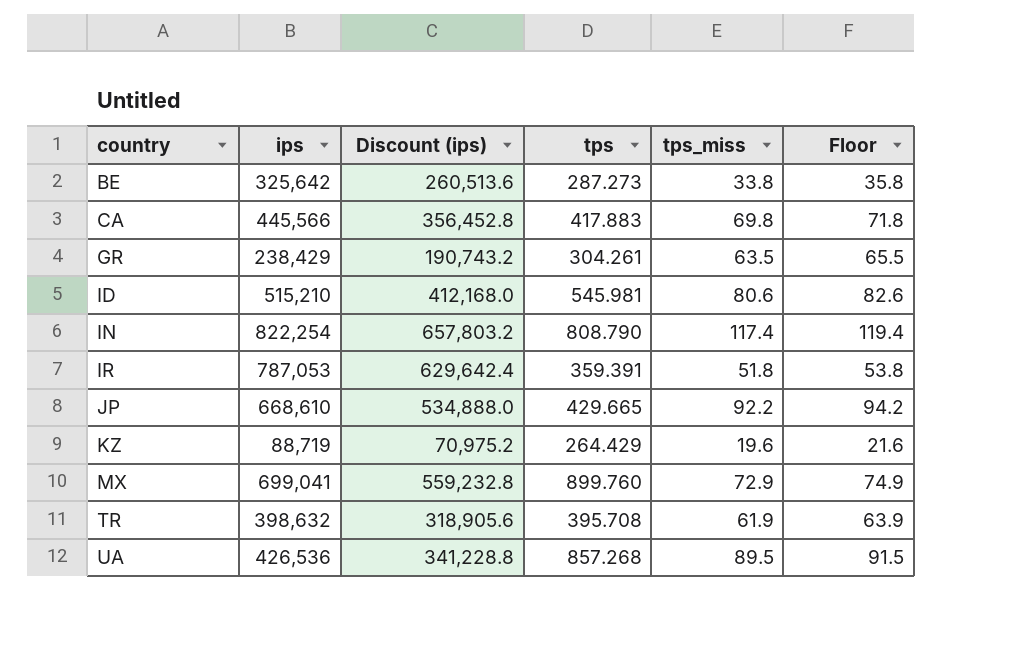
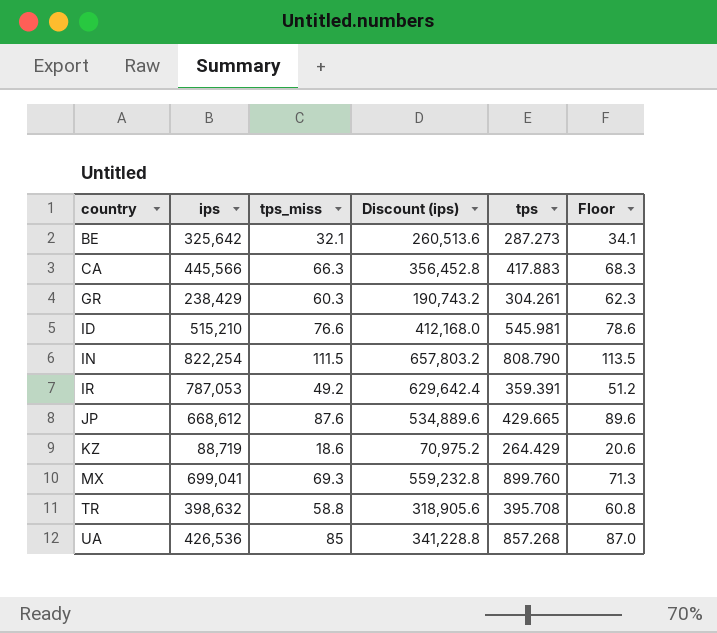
column tps_miss | position: 5 -> 3
BE | tps_miss: 33.8 -> 32.1
BE | Floor: 35.8 -> 34.1
CA | tps_miss: 69.8 -> 66.3
CA | Floor: 71.8 -> 68.3
GR | tps_miss: 63.5 -> 60.3
GR | Floor: 65.5 -> 62.3
ID | tps_miss: 80.6 -> 76.6
ID | Floor: 82.6 -> 78.6
IN | tps_miss: 117.4 -> 111.5
IN | Floor: 119.4 -> 113.5
IR | tps_miss: 51.8 -> 49.2
IR | Floor: 53.8 -> 51.2
JP | ips: 668,610 -> 668,612
JP | tps_miss: 92.2 -> 87.6
JP | Discount (ips): 534,888.0 -> 534,889.6
JP | Floor: 94.2 -> 89.6
KZ | tps_miss: 19.6 -> 18.6
KZ | Floor: 21.6 -> 20.6
MX | tps_miss: 72.9 -> 69.3
MX | Floor: 74.9 -> 71.3
TR | tps_miss: 61.9 -> 58.8
TR | Floor: 63.9 -> 60.8
UA | tps_miss: 89.5 -> 85
UA | Floor: 91.5 -> 87.0

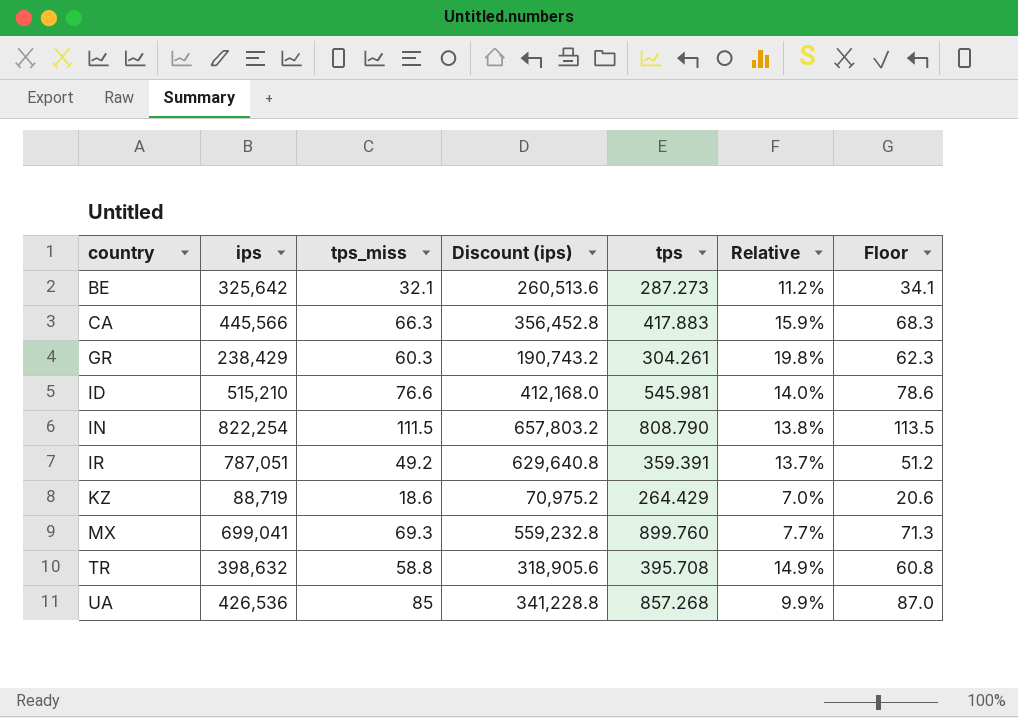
column Relative | formula: none -> [tps_miss] / [tps]
row JP: 668,612 | 87.6 | 534,889.6 | 429.665 | 89.6 -> none
IR | ips: 787,053 -> 787,051
IR | Discount (ips): 629,642.4 -> 629,640.8

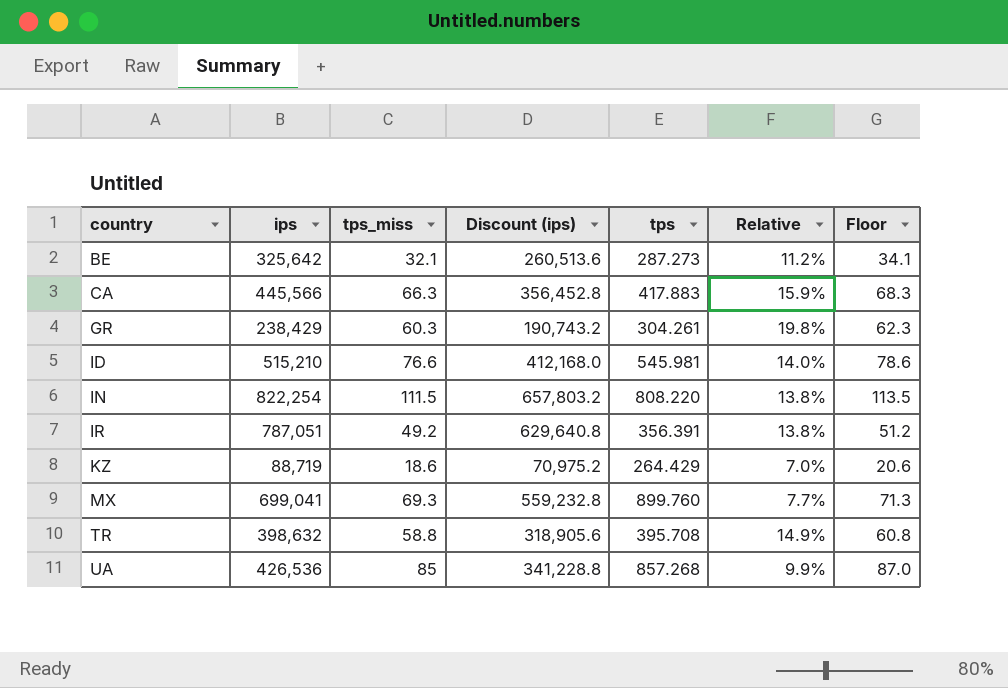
IN | tps: 808.790 -> 808.220
IR | tps: 359.391 -> 356.391
IR | Relative: 13.7% -> 13.8%

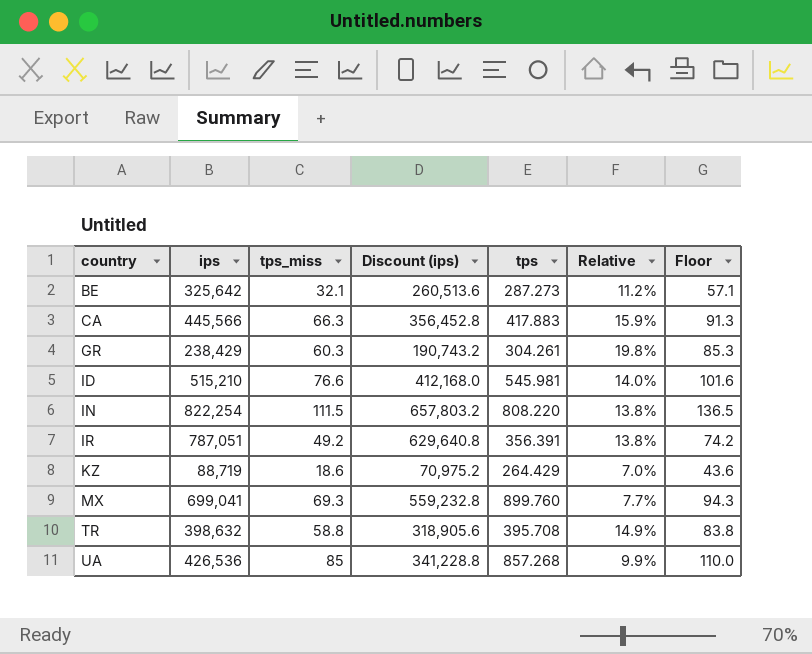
column Floor | formula: [tps_miss] + 2 -> [tps_miss] + 25

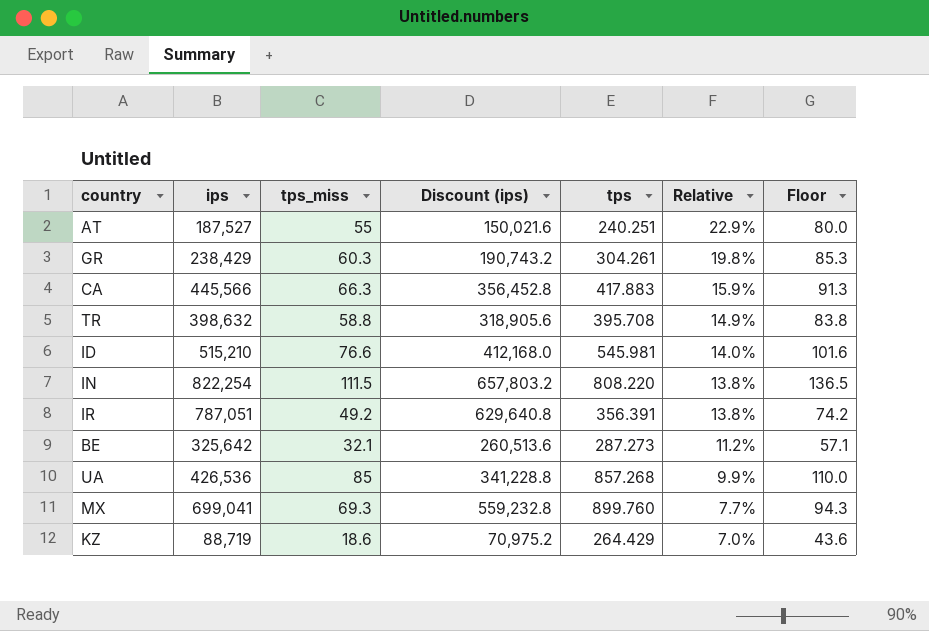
row order: country ascending -> Relative descending
row AT: none -> 187,527 | 55 | 150,021.6 | 240.251 | 22.9% | 80.0

